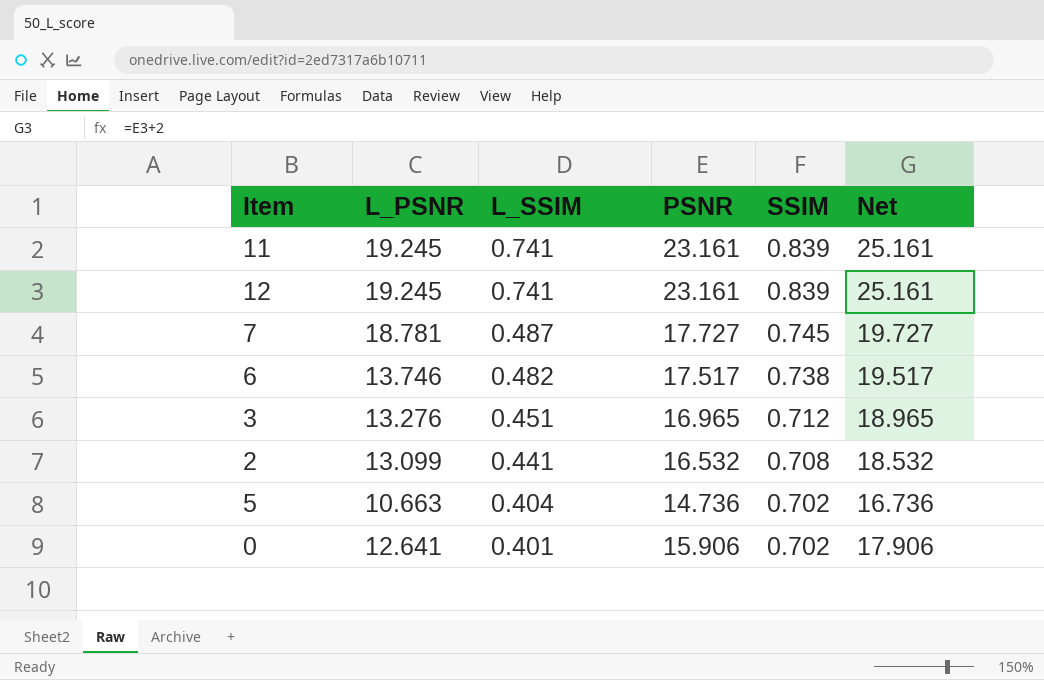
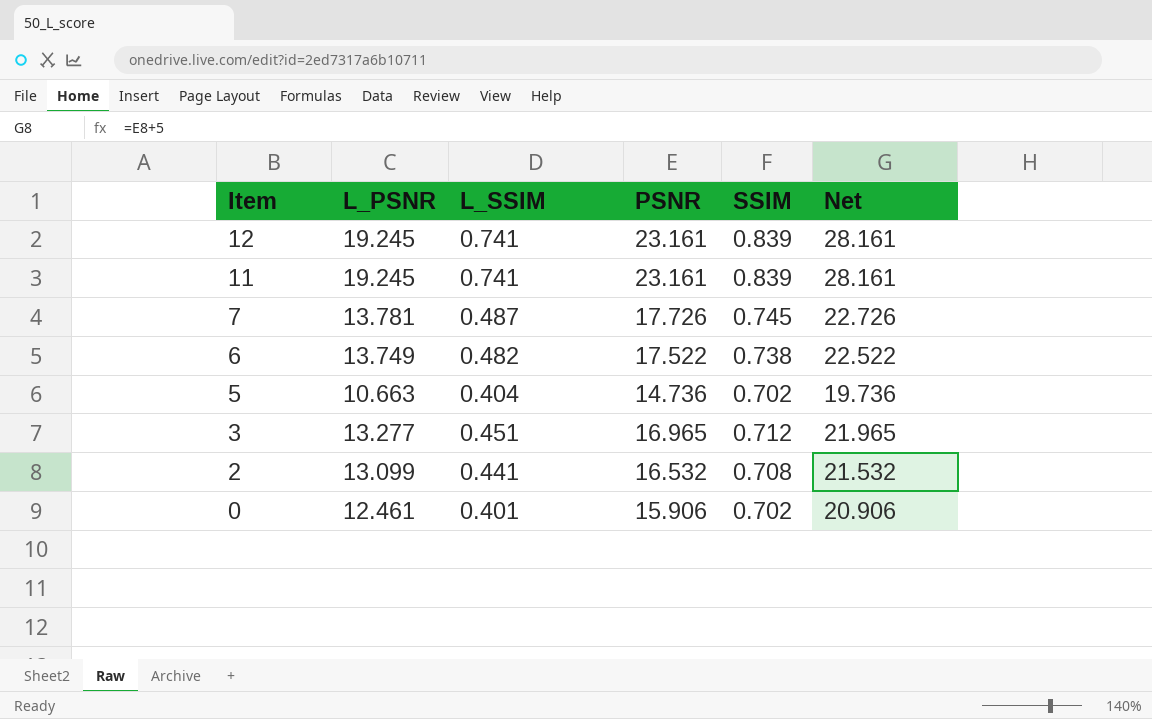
row order: L_SSIM descending -> Item descending
column Net | formula: [PSNR] + 2 -> [PSNR] + 5
7 | L_PSNR: 18.781 -> 13.781
7 | PSNR: 17.727 -> 17.726
6 | L_PSNR: 13.746 -> 13.749
6 | PSNR: 17.517 -> 17.522
3 | L_PSNR: 13.276 -> 13.277
0 | L_PSNR: 12.641 -> 12.461

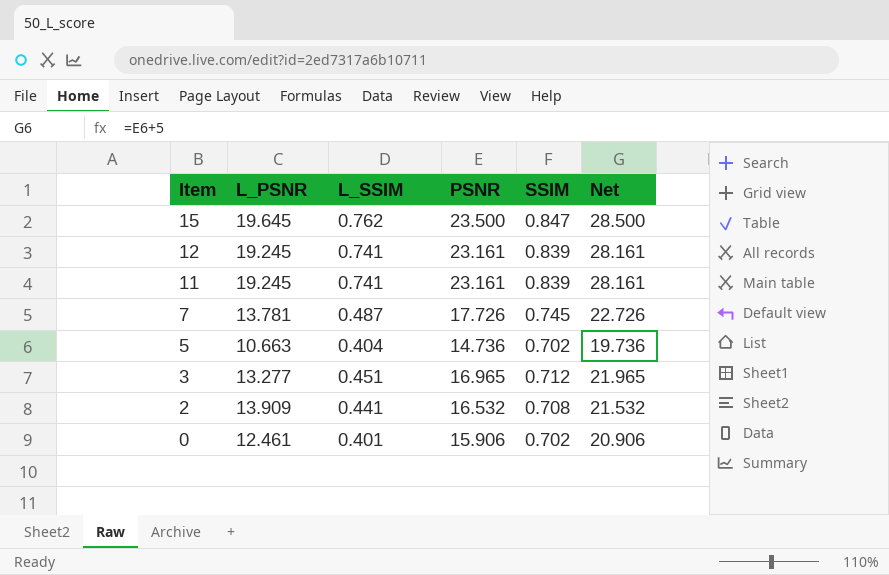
row 6: 13.749 | 0.482 | 17.522 | 0.738 | 22.522 -> none
row 15: none -> 19.645 | 0.762 | 23.500 | 0.847 | 28.500
2 | L_PSNR: 13.099 -> 13.909

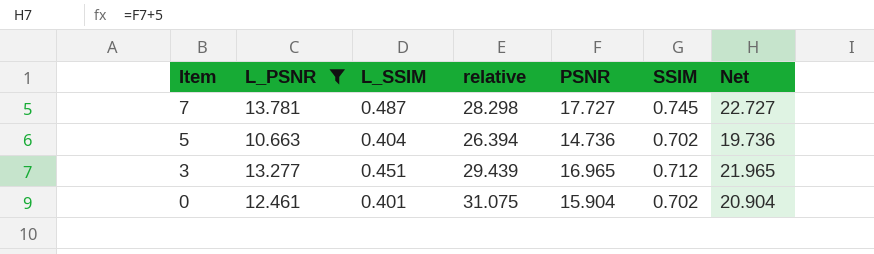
filter: none -> L_PSNR <= 13.781
column relative | formula: none -> [L_PSNR] / [L_SSIM]
7 | PSNR: 17.726 -> 17.727
7 | Net: 22.726 -> 22.727
0 | PSNR: 15.906 -> 15.904
0 | Net: 20.906 -> 20.904

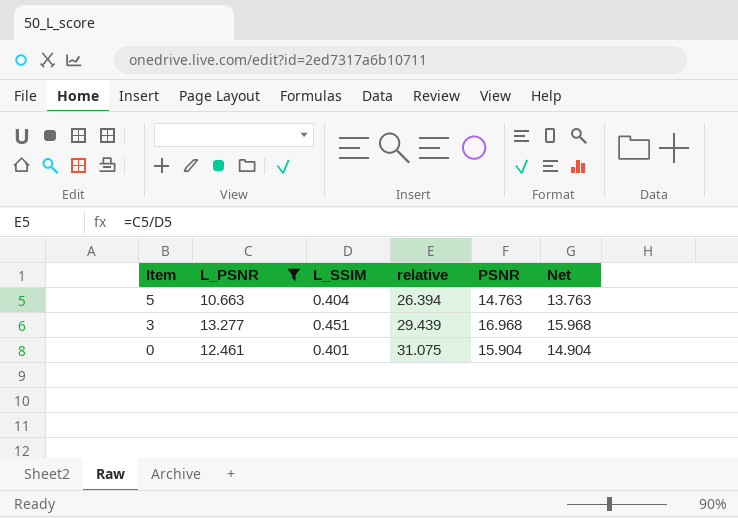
column SSIM | position: 6 -> none
column Net | formula: [PSNR] + 5 -> [PSNR] - 1
row 7: 13.781 | 0.487 | 28.298 | 17.727 | 0.745 | 22.727 -> none
5 | PSNR: 14.736 -> 14.763
3 | PSNR: 16.965 -> 16.968

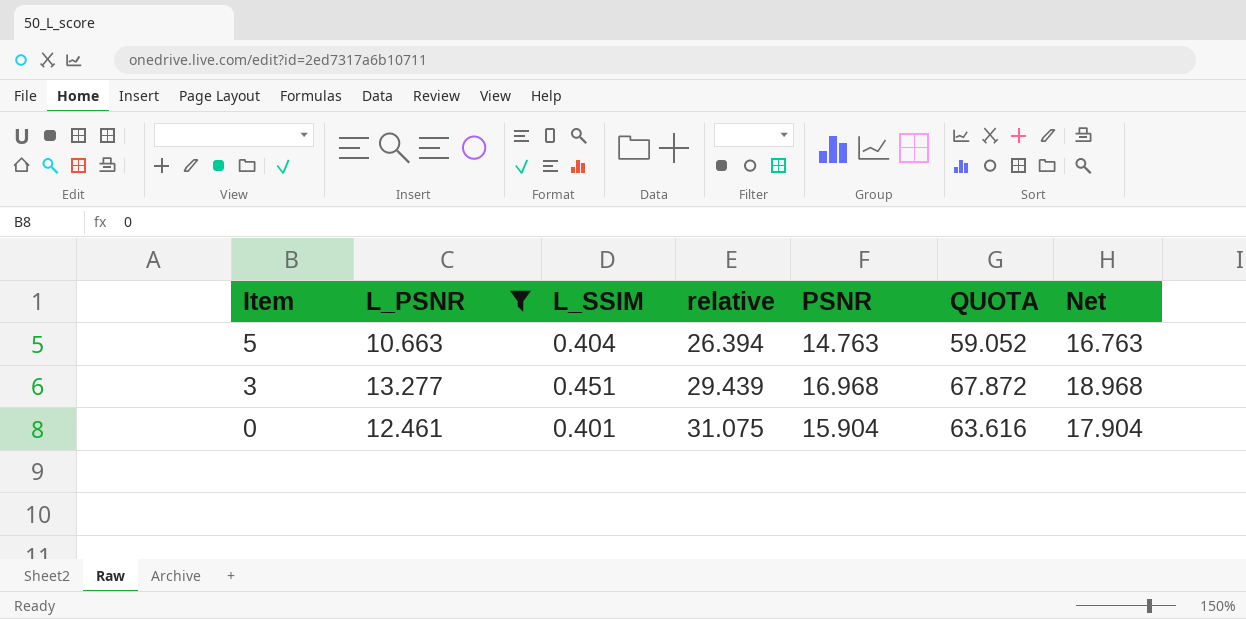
column QUOTA | formula: none -> [PSNR] * 4
column Net | formula: [PSNR] - 1 -> [PSNR] + 2

